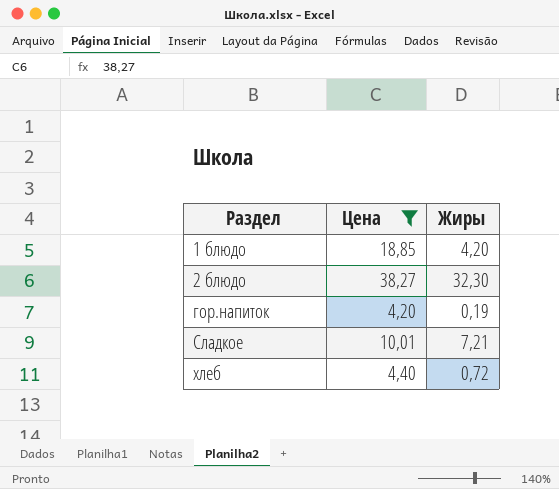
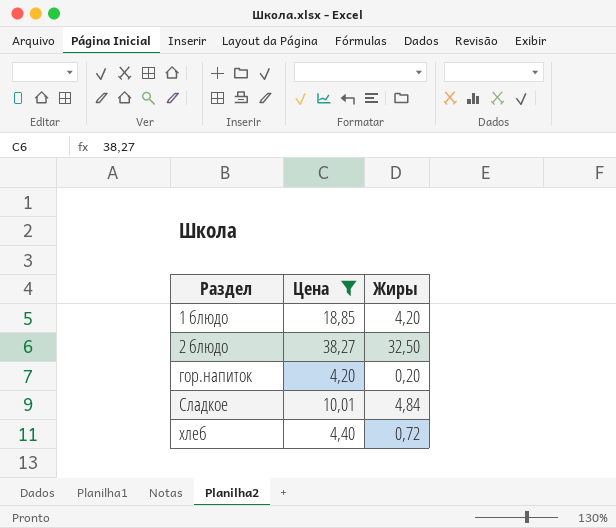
2 блюдо | Жиры: 32,30 -> 32,50
гор.напиток | Жиры: 0,19 -> 0,20
Сладкое | Жиры: 7,21 -> 4,84

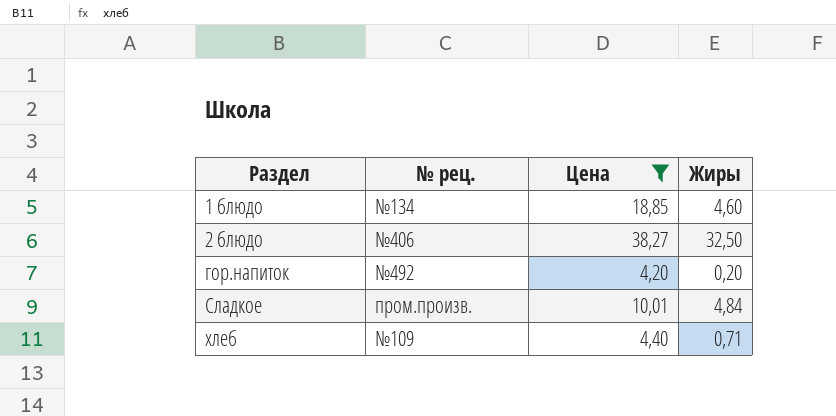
column № рец. | position: none -> 2
1 блюдо | Жиры: 4,20 -> 4,60
хлеб | Жиры: 0,72 -> 0,71

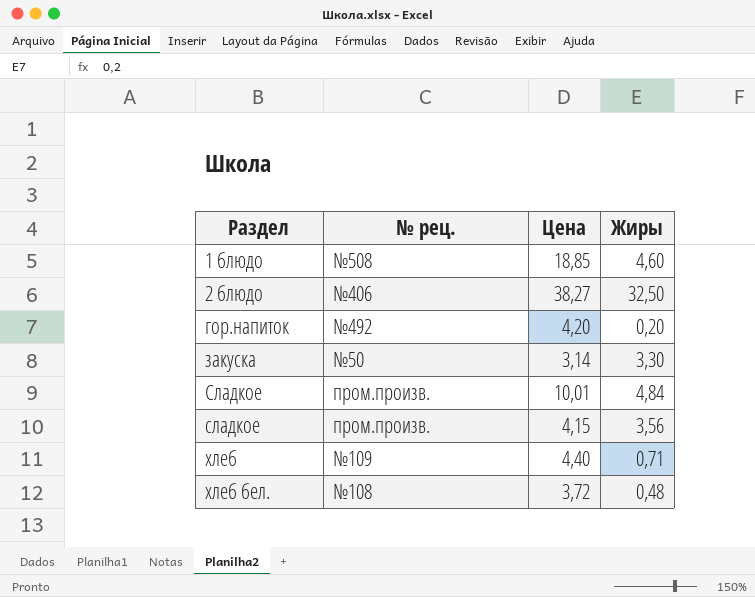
filter: Цена >= 4,20 -> none
1 блюдо | № рец.: №134 -> №508

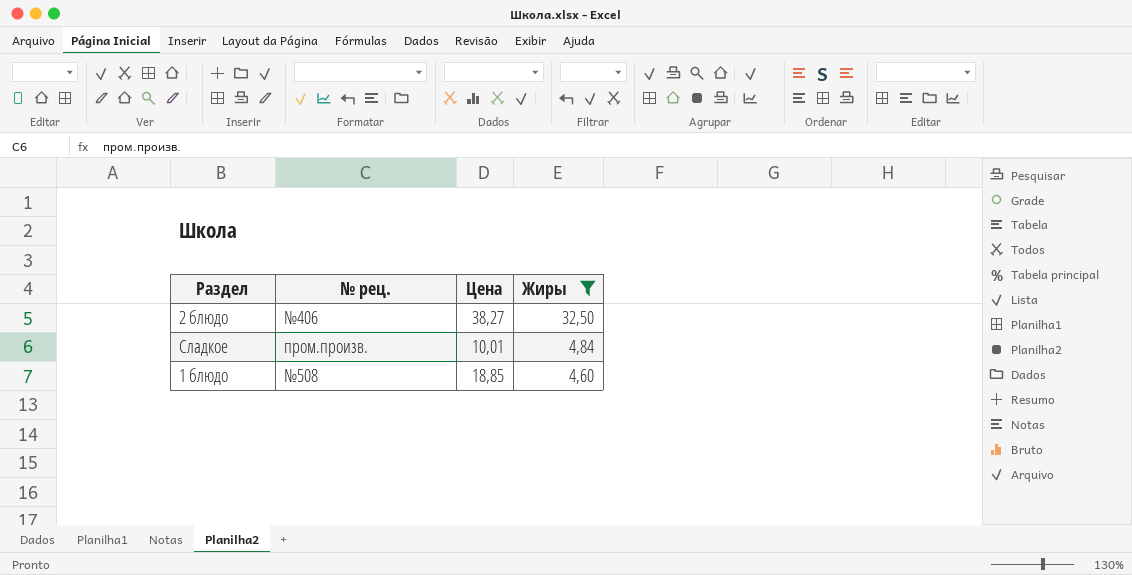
filter: none -> Жиры >= 4,60
row order: Раздел ascending -> Жиры descending

